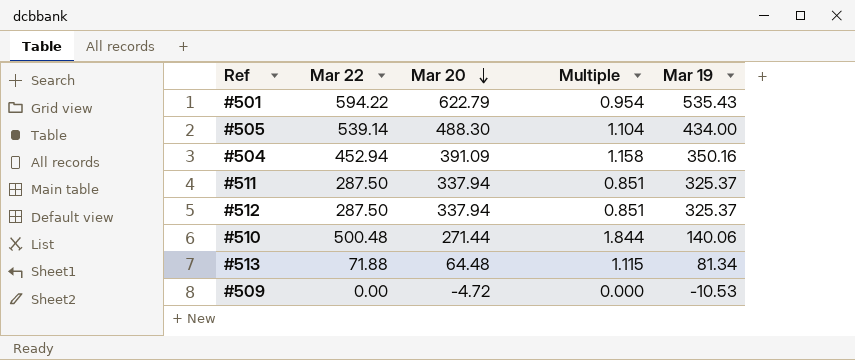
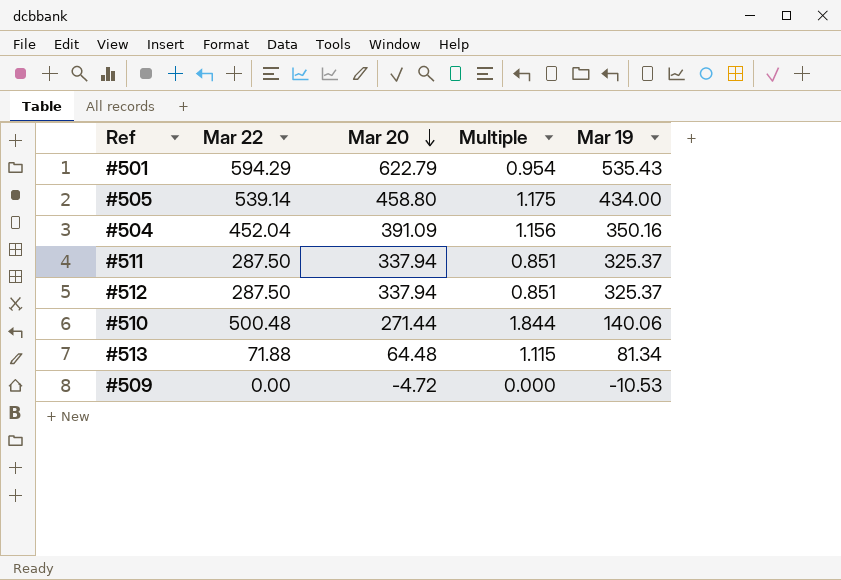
#501 | Mar 22: 594.22 -> 594.29
#505 | Mar 20: 488.30 -> 458.80
#505 | Multiple: 1.104 -> 1.175
#504 | Mar 22: 452.94 -> 452.04
#504 | Multiple: 1.158 -> 1.156

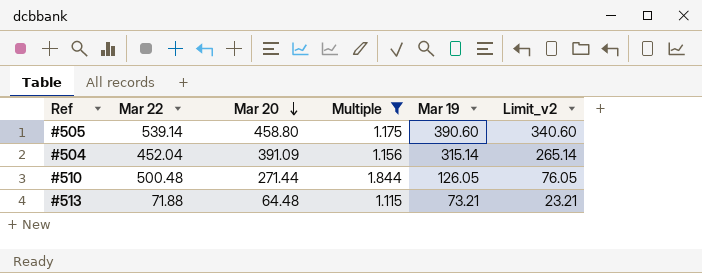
filter: none -> Multiple >= 1.115
column Limit_v2 | formula: none -> [Mar 19] - 50
#505 | Mar 19: 434.00 -> 390.60
#504 | Mar 19: 350.16 -> 315.14
#510 | Mar 19: 140.06 -> 126.05
#513 | Mar 19: 81.34 -> 73.21

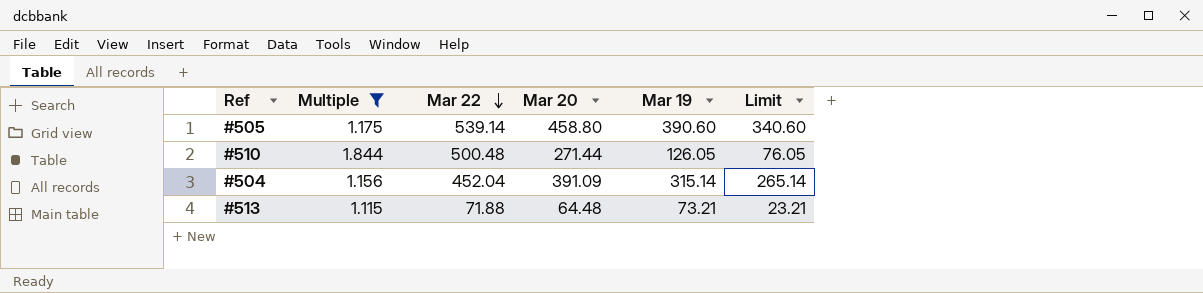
row order: Mar 20 descending -> Mar 22 descending
column Multiple | position: 4 -> 2
column name: Limit_v2 -> Limit

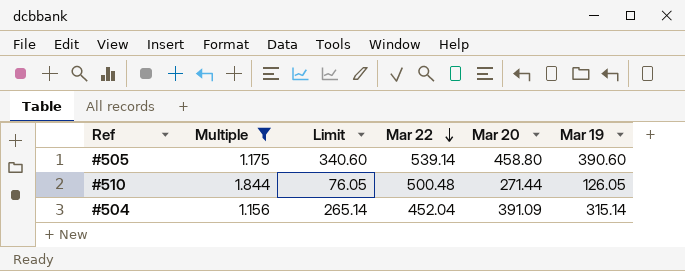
column Limit | position: 6 -> 3
row #513: 1.115 | 71.88 | 64.48 | 73.21 | 23.21 -> none

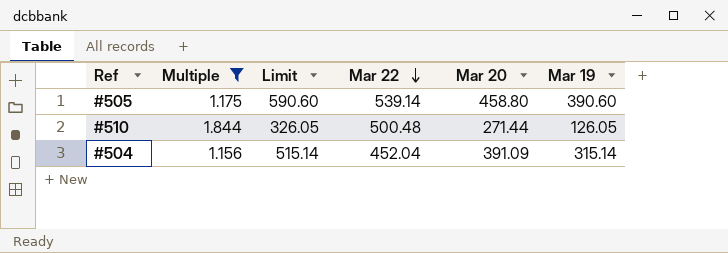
column Limit | formula: [Mar 19] - 50 -> [Mar 19] + 200

